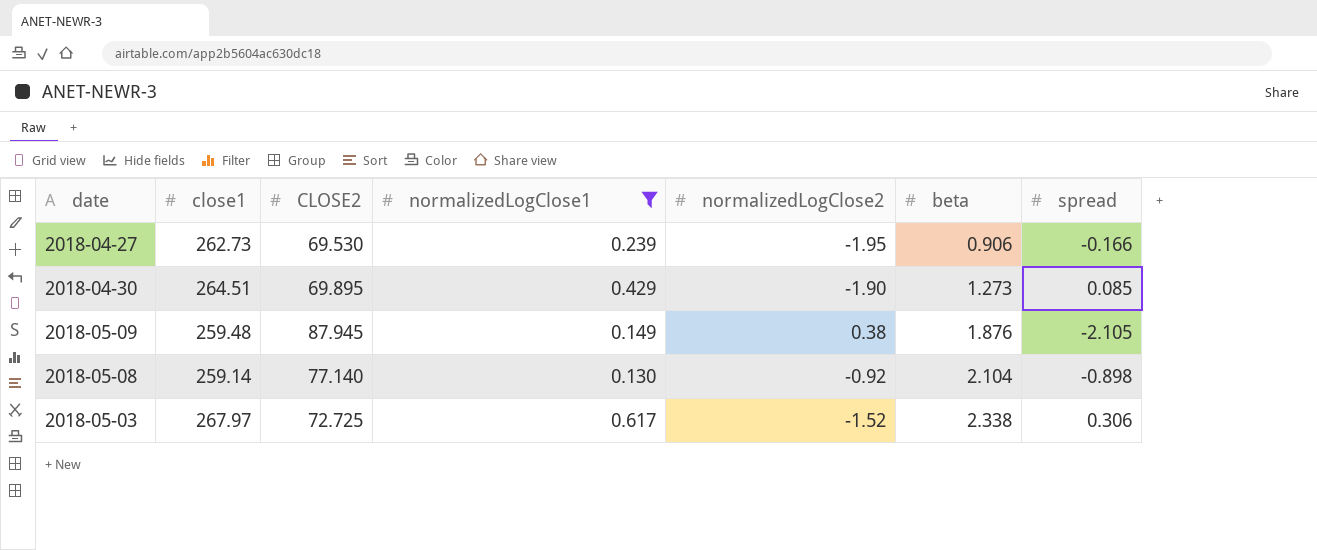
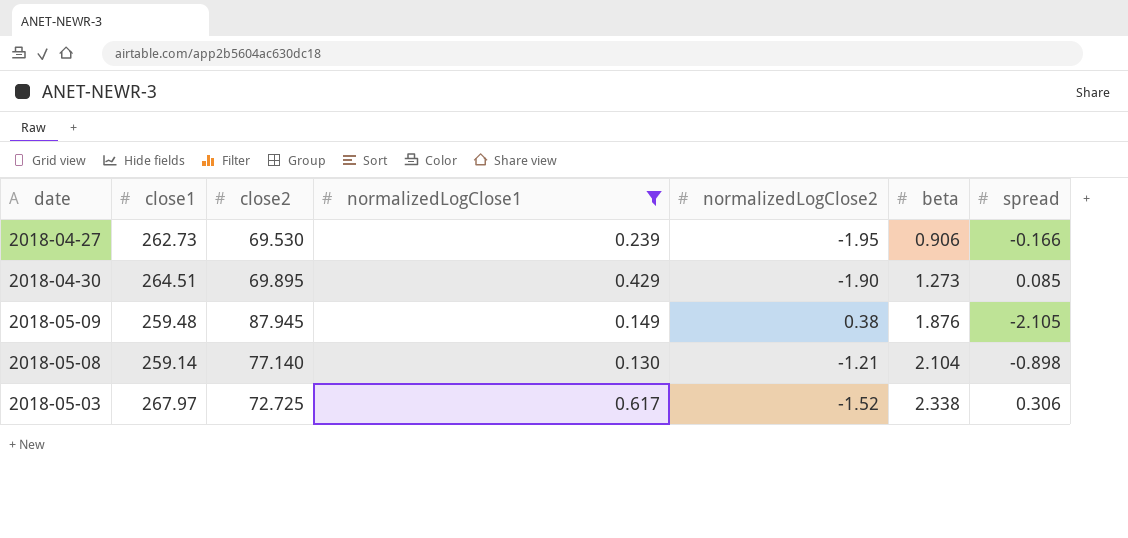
column name: CLOSE2 -> close2
2018-05-08 | normalizedLogClose2: -0.92 -> -1.21

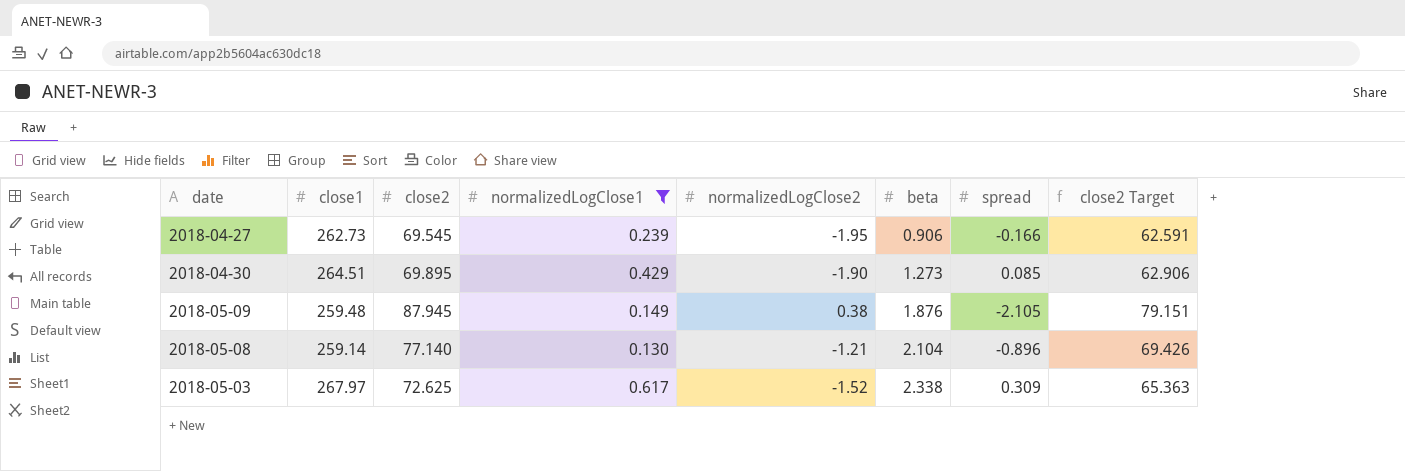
column close2 Target | formula: none -> [close2] * 0.9
2018-04-27 | close2: 69.530 -> 69.545
2018-05-08 | spread: -0.898 -> -0.896
2018-05-03 | close2: 72.725 -> 72.625
2018-05-03 | spread: 0.306 -> 0.309

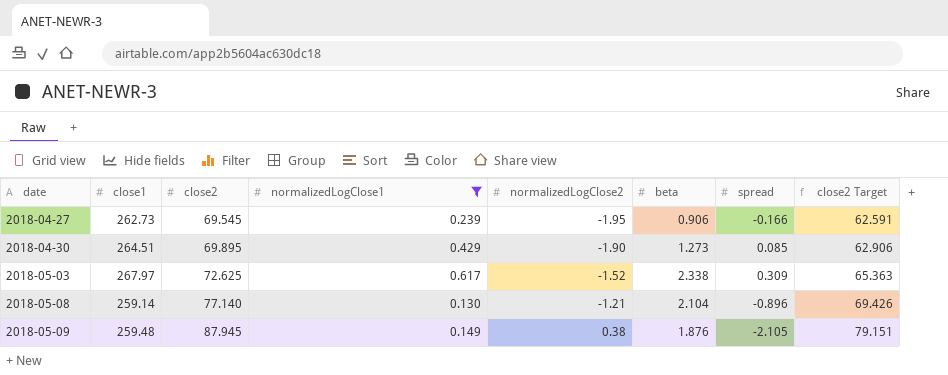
row order: beta ascending -> date ascending

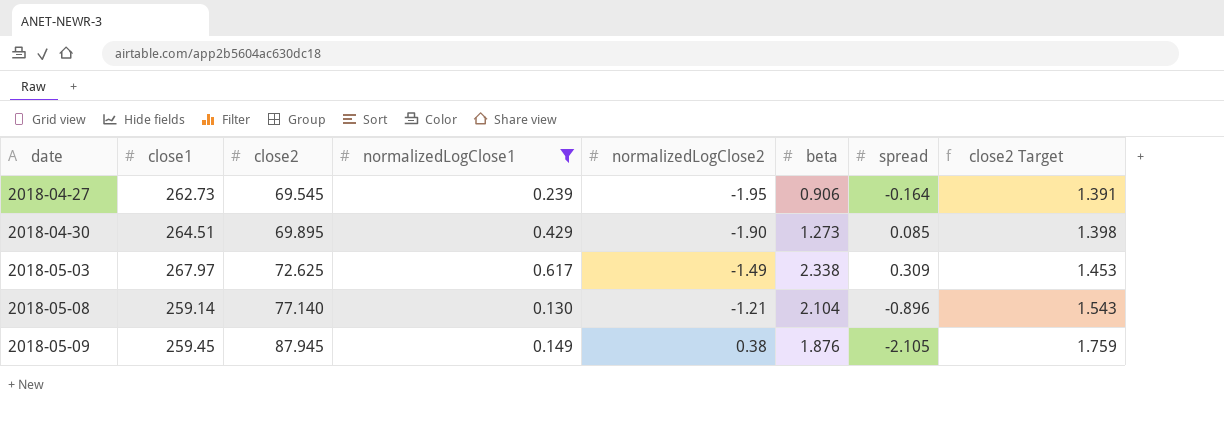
column close2 Target | formula: [close2] * 0.9 -> [close2] * 0.02
2018-04-27 | spread: -0.166 -> -0.164
2018-05-03 | normalizedLogClose2: -1.52 -> -1.49
2018-05-09 | close1: 259.48 -> 259.45

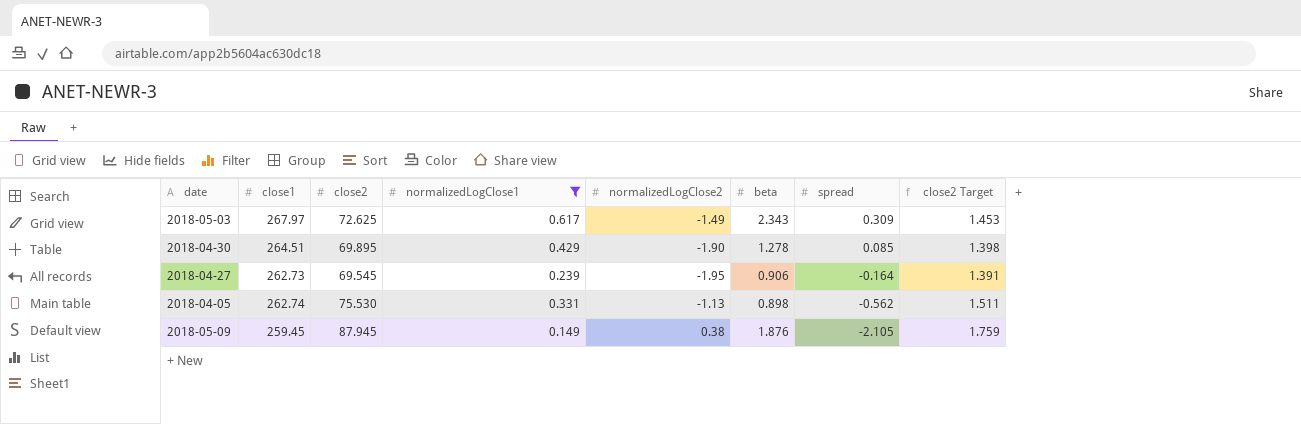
row order: date ascending -> spread descending
row 2018-05-08: 259.14 | 77.140 | 0.130 | -1.21 | 2.104 | -0.896 | 1.543 -> none
2018-05-03 | beta: 2.338 -> 2.343
2018-04-30 | beta: 1.273 -> 1.278
row 2018-04-05: none -> 262.74 | 75.530 | 0.331 | -1.13 | 0.898 | -0.562 | 1.511

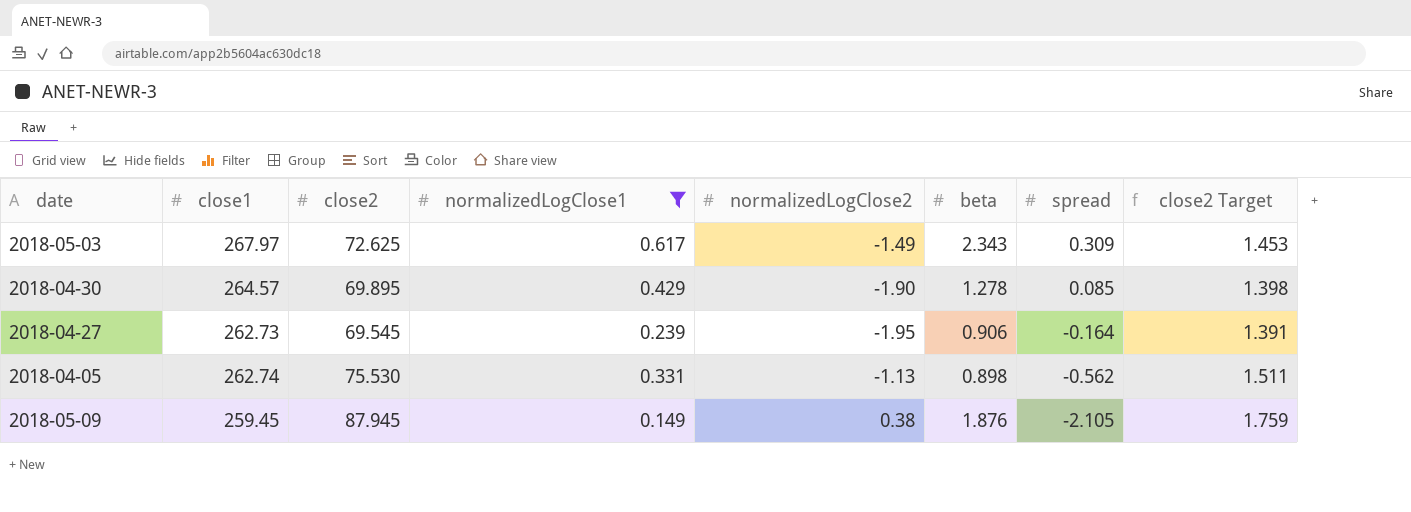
2018-04-30 | close1: 264.51 -> 264.57

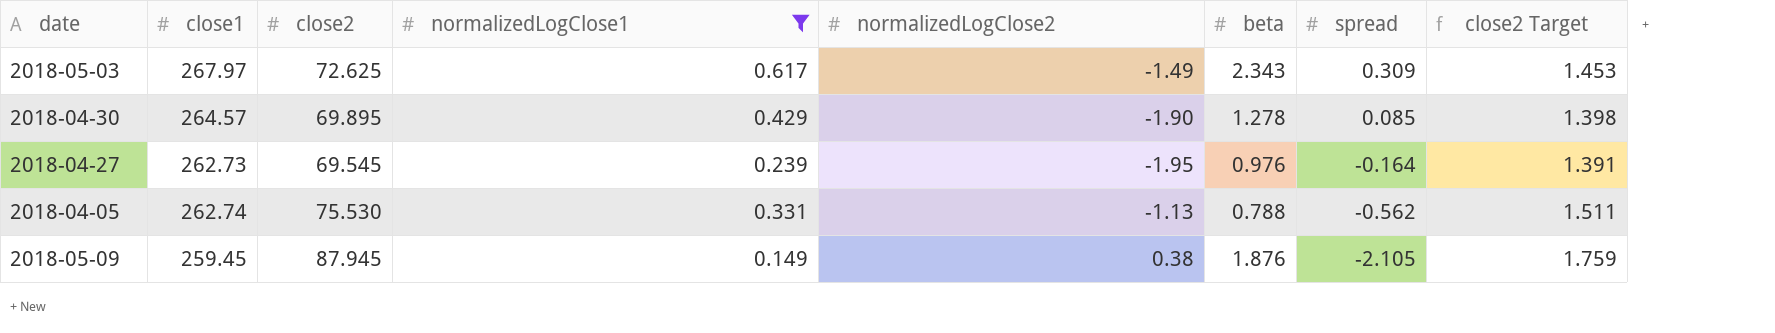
2018-04-27 | beta: 0.906 -> 0.976
2018-04-05 | beta: 0.898 -> 0.788

